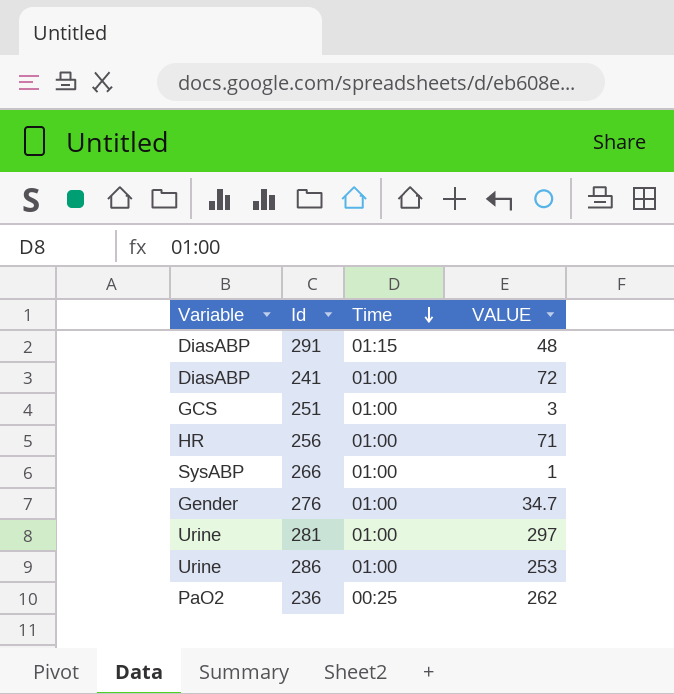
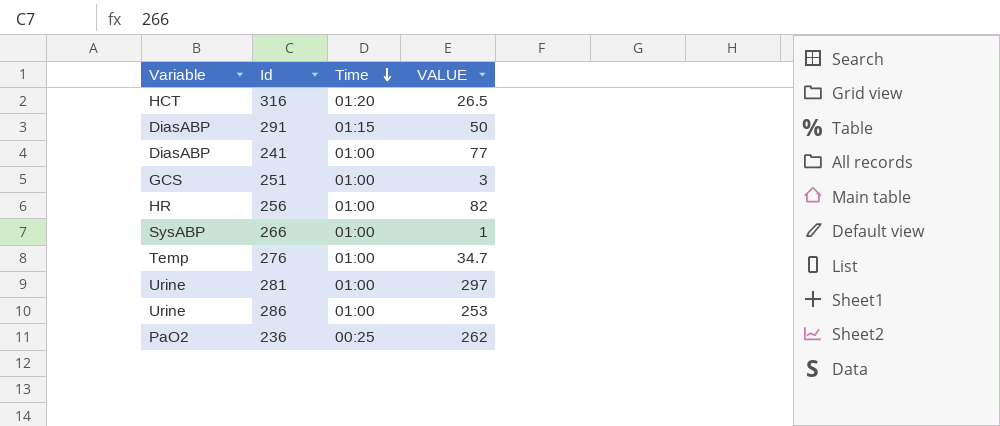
row 316: none -> HCT | 01:20 | 26.5
291 | VALUE: 48 -> 50
241 | VALUE: 72 -> 77
256 | VALUE: 71 -> 82
276 | Variable: Gender -> Temp

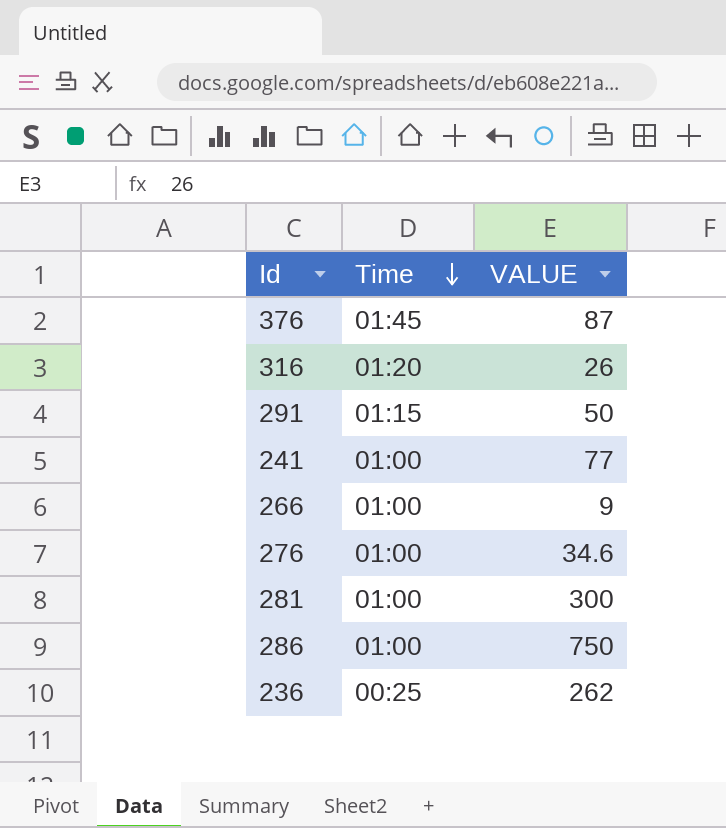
column Variable | position: 1 -> none
row 251: GCS | 01:00 | 3 -> none
row 256: HR | 01:00 | 82 -> none
row 376: none -> 01:45 | 87
316 | VALUE: 26.5 -> 26
266 | VALUE: 1 -> 9
276 | VALUE: 34.7 -> 34.6
281 | VALUE: 297 -> 300
286 | VALUE: 253 -> 750

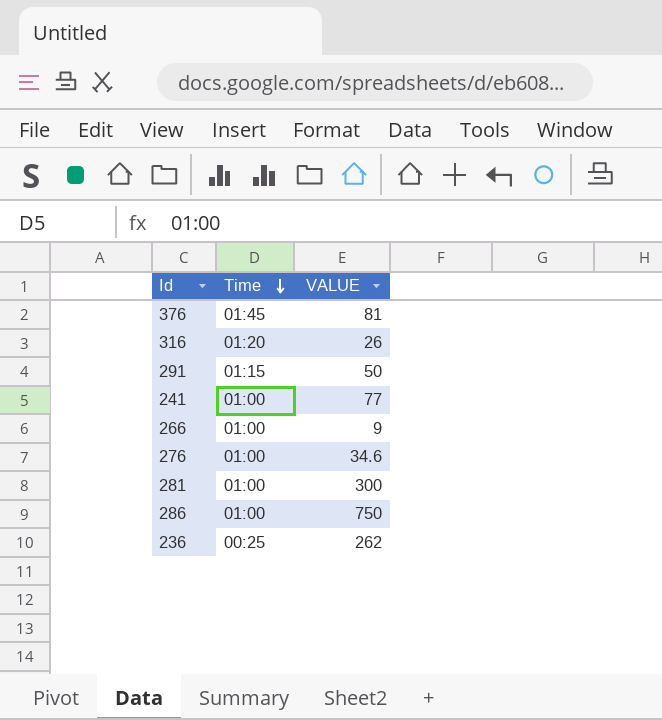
376 | VALUE: 87 -> 81

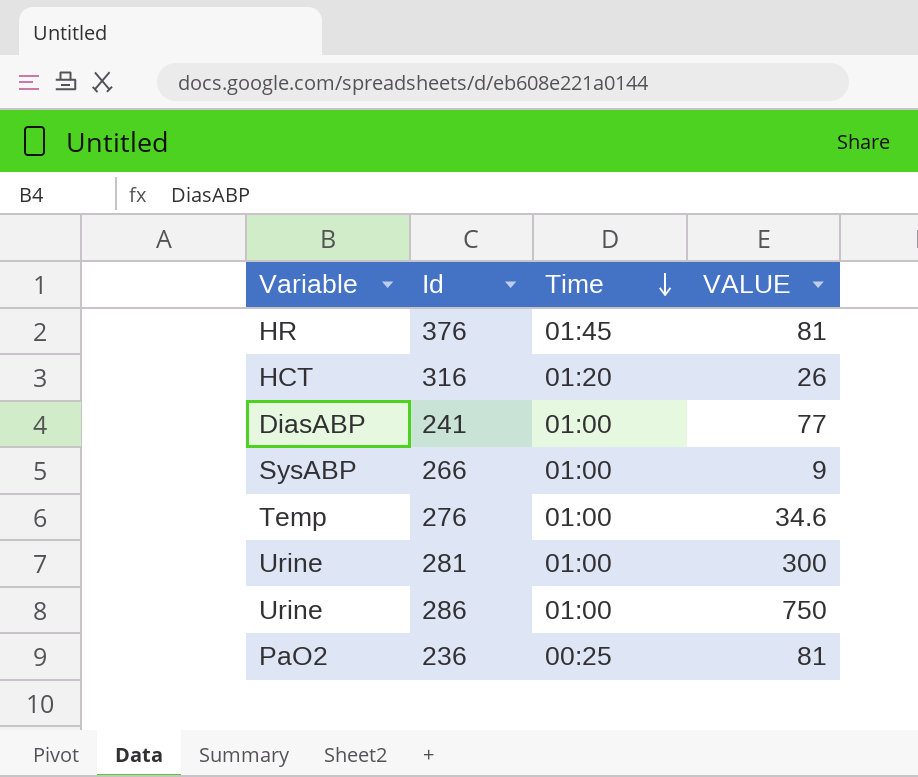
column Variable | position: none -> 1
row 291: 01:15 | 50 -> none
236 | VALUE: 262 -> 81

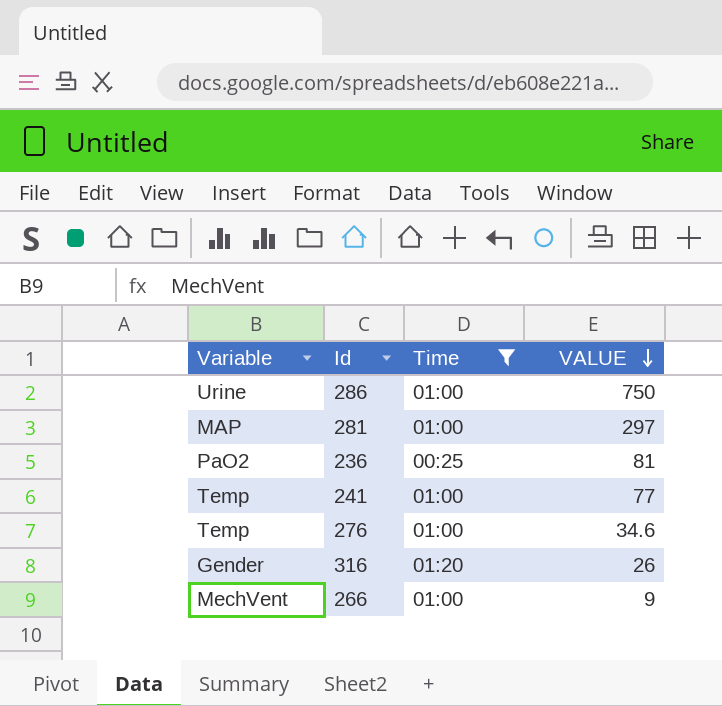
filter: none -> Time != 01:45
row order: Time descending -> VALUE descending
281 | Variable: Urine -> MAP
281 | VALUE: 300 -> 297
241 | Variable: DiasABP -> Temp
316 | Variable: HCT -> Gender
266 | Variable: SysABP -> MechVent

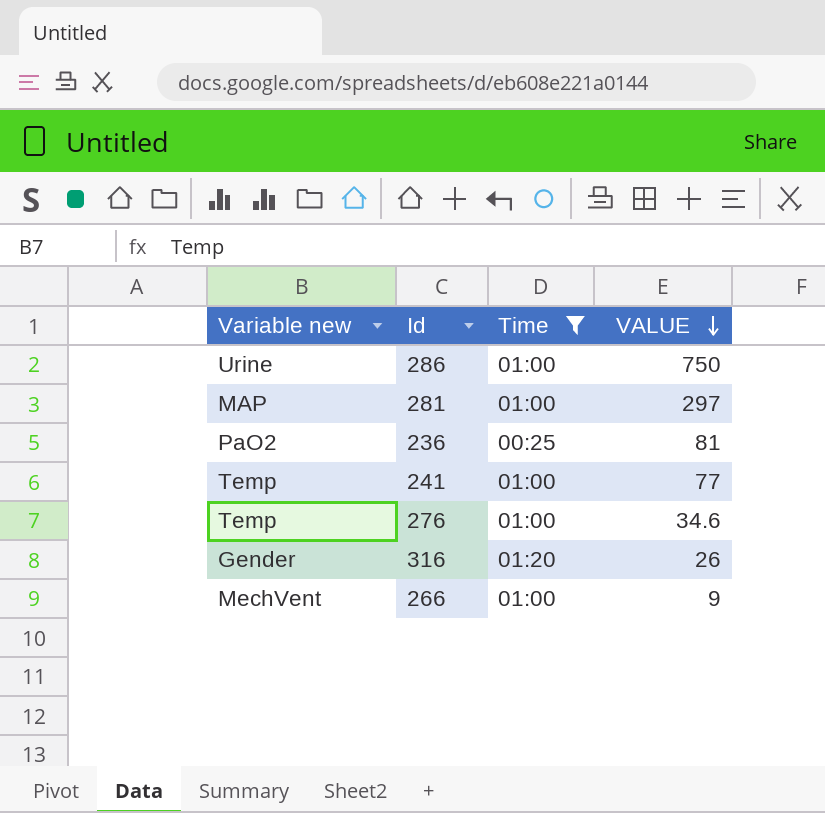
column name: Variable -> Variable new

